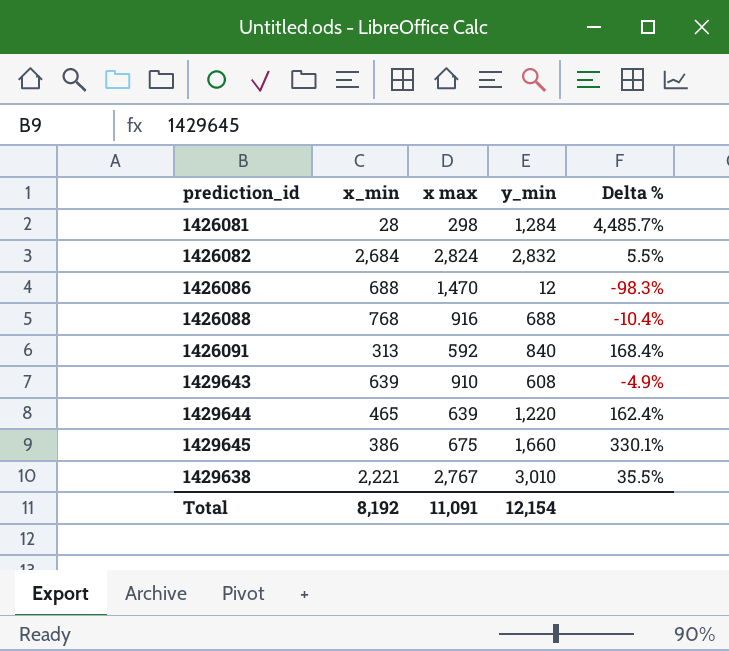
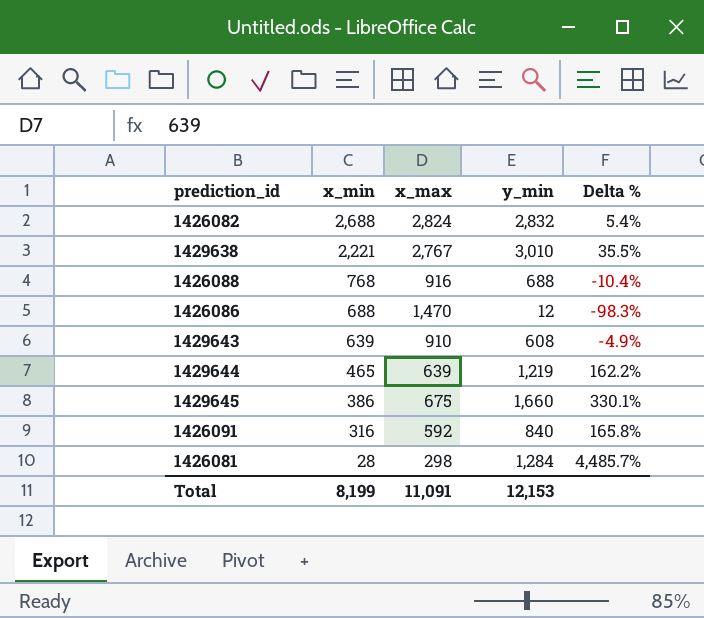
row order: none -> x_min descending
column name: x max -> x_max
1426082 | x_min: 2,684 -> 2,688
1426082 | Delta %: 5.5% -> 5.4%
1429644 | y_min: 1,220 -> 1,219
1429644 | Delta %: 162.4% -> 162.2%
1426091 | x_min: 313 -> 316
1426091 | Delta %: 168.4% -> 165.8%
Total | x_min: 8,192 -> 8,199
Total | y_min: 12,154 -> 12,153

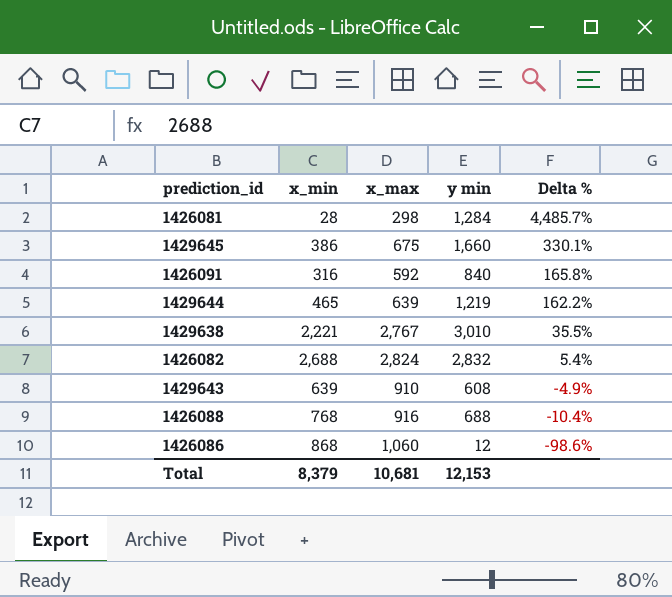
row order: x_min descending -> Delta % descending
column name: y_min -> y min
1426086 | x_min: 688 -> 868
1426086 | x_max: 1,470 -> 1,060
1426086 | Delta %: -98.3% -> -98.6%
Total | x_min: 8,199 -> 8,379
Total | x_max: 11,091 -> 10,681

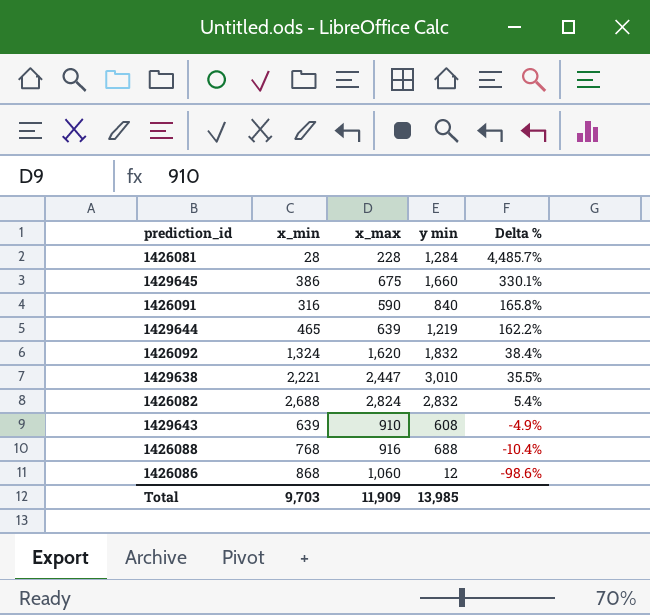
1426081 | x_max: 298 -> 228
1426091 | x_max: 592 -> 590
row 1426092: none -> 1,324 | 1,620 | 1,832 | 38.4%
1429638 | x_max: 2,767 -> 2,447
Total | x_min: 8,379 -> 9,703
Total | x_max: 10,681 -> 11,909
Total | y min: 12,153 -> 13,985

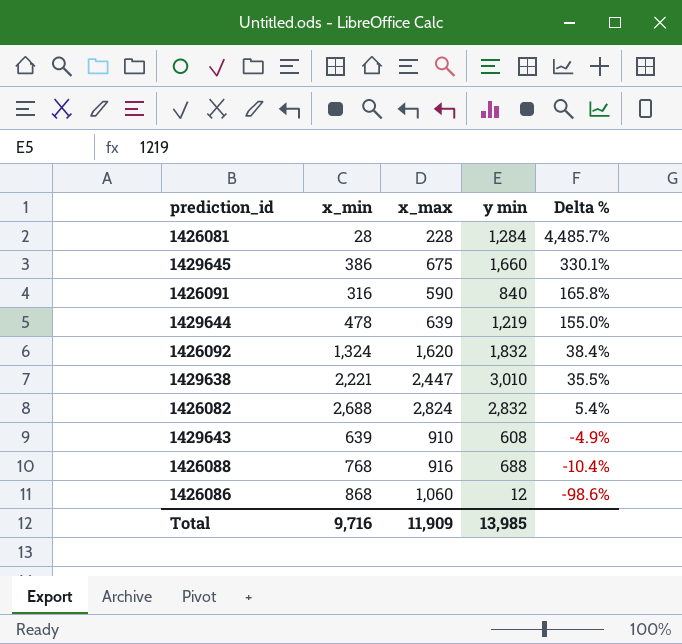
1429644 | x_min: 465 -> 478
1429644 | Delta %: 162.2% -> 155.0%
Total | x_min: 9,703 -> 9,716

